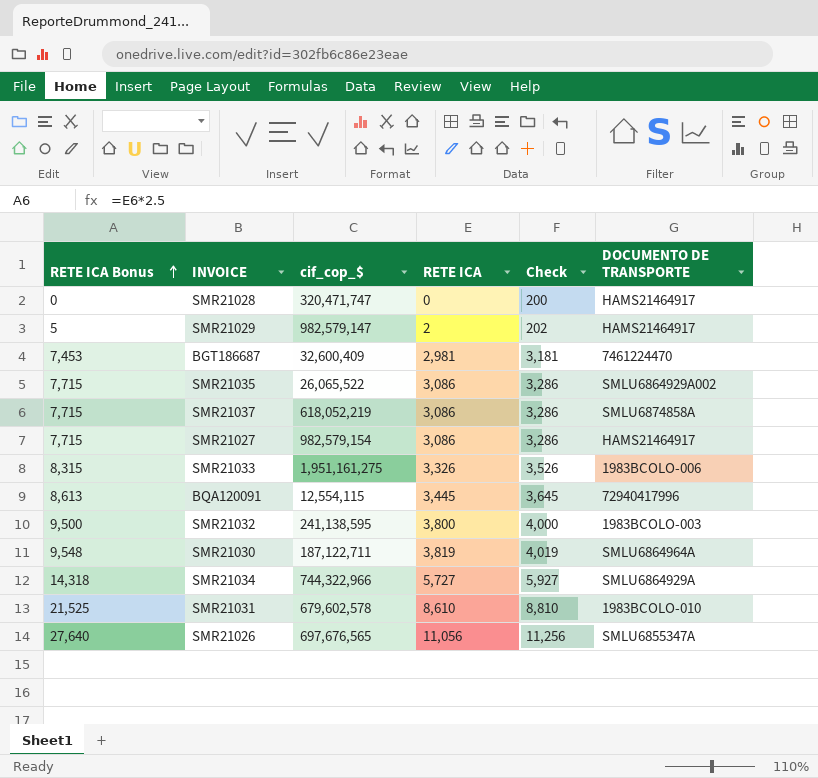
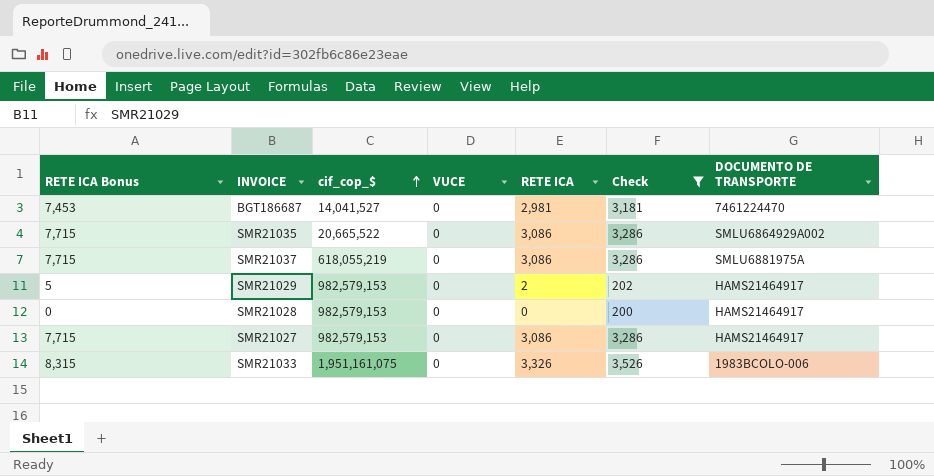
filter: none -> Check <= 3,526
row order: RETE ICA Bonus ascending -> cif_cop_$ ascending
column VUCE | position: none -> 4
BGT186687 | cif_cop_$: 32,600,409 -> 14,041,527
SMR21035 | cif_cop_$: 26,065,522 -> 20,665,522
SMR21037 | cif_cop_$: 618,052,219 -> 618,055,219
SMR21037 | DOCUMENTO DE TRANSPORTE: SMLU6874858A -> SMLU6881975A
SMR21029 | cif_cop_$: 982,579,147 -> 982,579,153
SMR21028 | cif_cop_$: 320,471,747 -> 982,579,153
SMR21027 | cif_cop_$: 982,579,154 -> 982,579,153
SMR21033 | cif_cop_$: 1,951,161,275 -> 1,951,161,075

